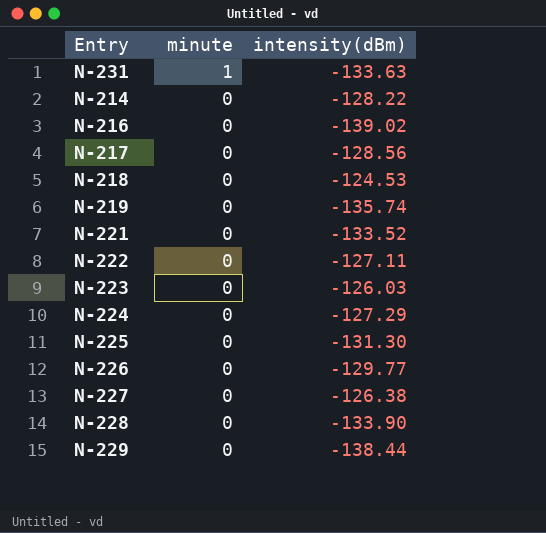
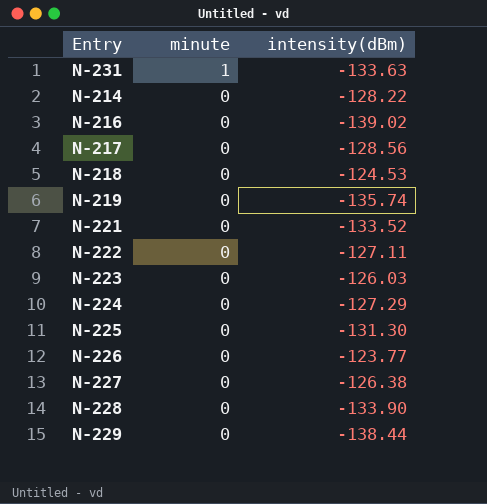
N-226 | intensity(dBm): -129.77 -> -123.77

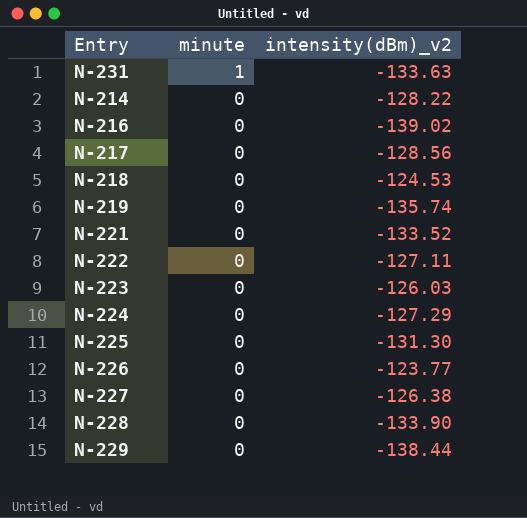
column name: intensity(dBm) -> intensity(dBm)_v2

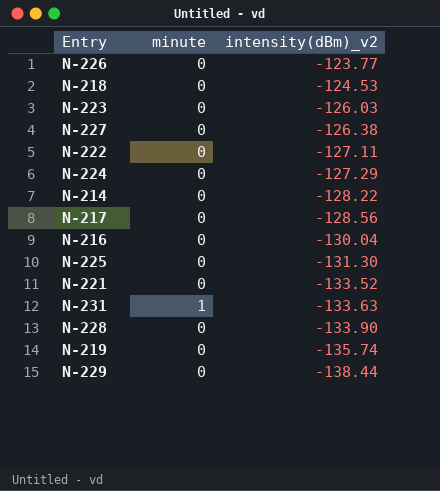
row order: minute descending -> intensity(dBm)_v2 descending
N-216 | intensity(dBm)_v2: -139.02 -> -130.04

